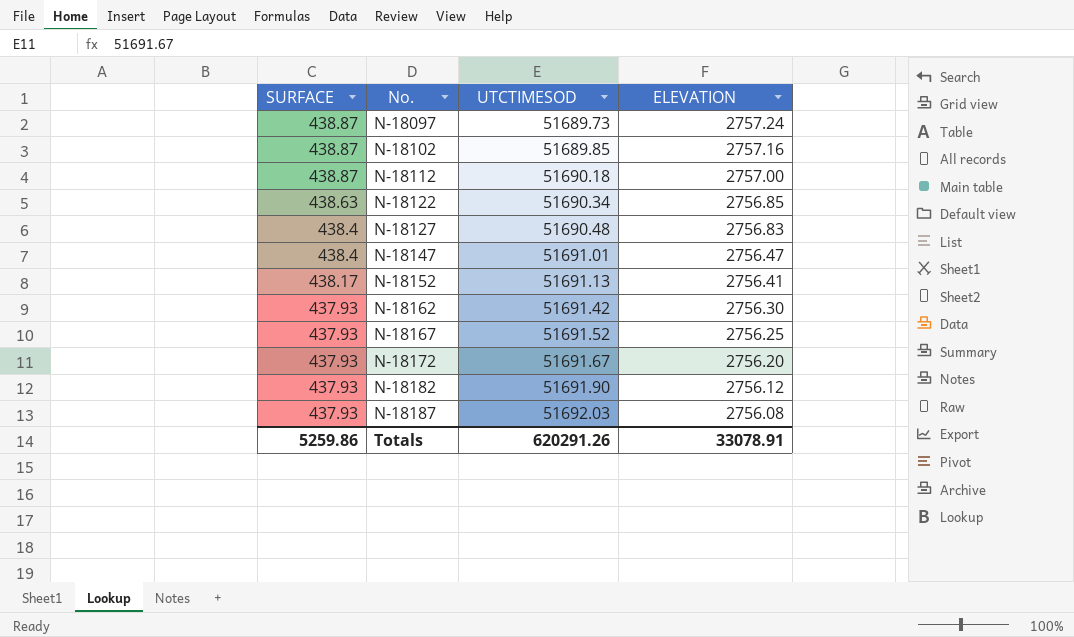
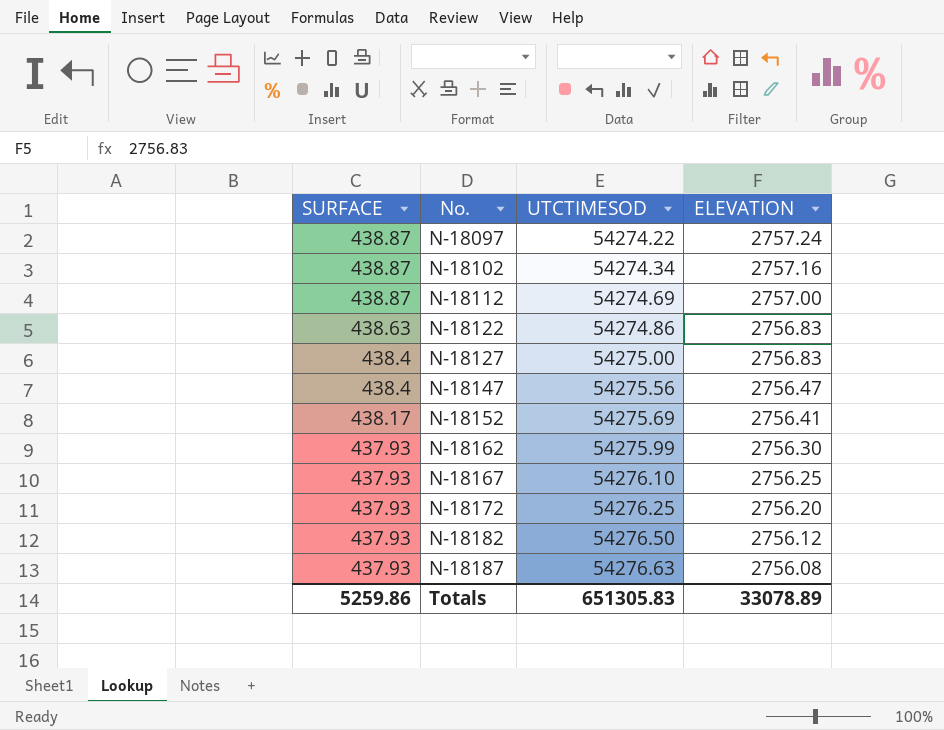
N-18097 | UTCTIMESOD: 51689.73 -> 54274.22
N-18102 | UTCTIMESOD: 51689.85 -> 54274.34
N-18112 | UTCTIMESOD: 51690.18 -> 54274.69
N-18122 | UTCTIMESOD: 51690.34 -> 54274.86
N-18122 | ELEVATION: 2756.85 -> 2756.83
N-18127 | UTCTIMESOD: 51690.48 -> 54275.00
N-18147 | UTCTIMESOD: 51691.01 -> 54275.56
N-18152 | UTCTIMESOD: 51691.13 -> 54275.69
N-18162 | UTCTIMESOD: 51691.42 -> 54275.99
N-18167 | UTCTIMESOD: 51691.52 -> 54276.10
N-18172 | UTCTIMESOD: 51691.67 -> 54276.25
N-18182 | UTCTIMESOD: 51691.90 -> 54276.50
N-18187 | UTCTIMESOD: 51692.03 -> 54276.63
Totals | UTCTIMESOD: 620291.26 -> 651305.83
Totals | ELEVATION: 33078.91 -> 33078.89

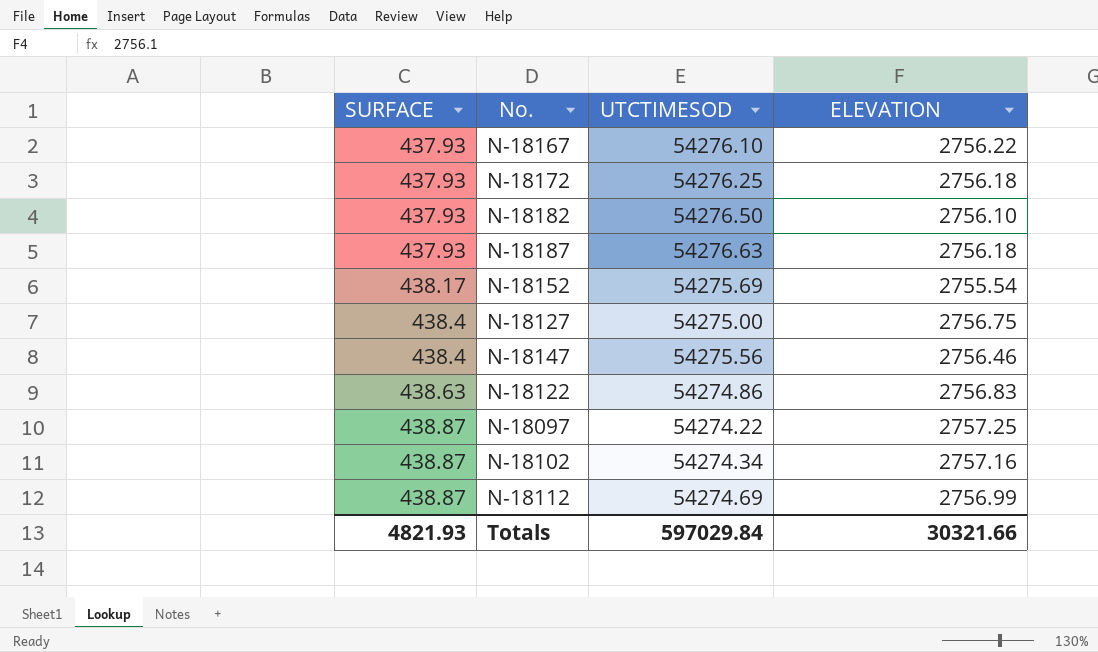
row order: SURFACE descending -> SURFACE ascending
row N-18162: 437.93 | 54275.99 | 2756.30 -> none
N-18167 | ELEVATION: 2756.25 -> 2756.22
N-18172 | ELEVATION: 2756.20 -> 2756.18
N-18182 | ELEVATION: 2756.12 -> 2756.10
N-18187 | ELEVATION: 2756.08 -> 2756.18
N-18152 | ELEVATION: 2756.41 -> 2755.54
N-18127 | ELEVATION: 2756.83 -> 2756.75
N-18147 | ELEVATION: 2756.47 -> 2756.46
N-18097 | ELEVATION: 2757.24 -> 2757.25
N-18112 | ELEVATION: 2757.00 -> 2756.99
Totals | SURFACE: 5259.86 -> 4821.93
Totals | UTCTIMESOD: 651305.83 -> 597029.84
Totals | ELEVATION: 33078.89 -> 30321.66

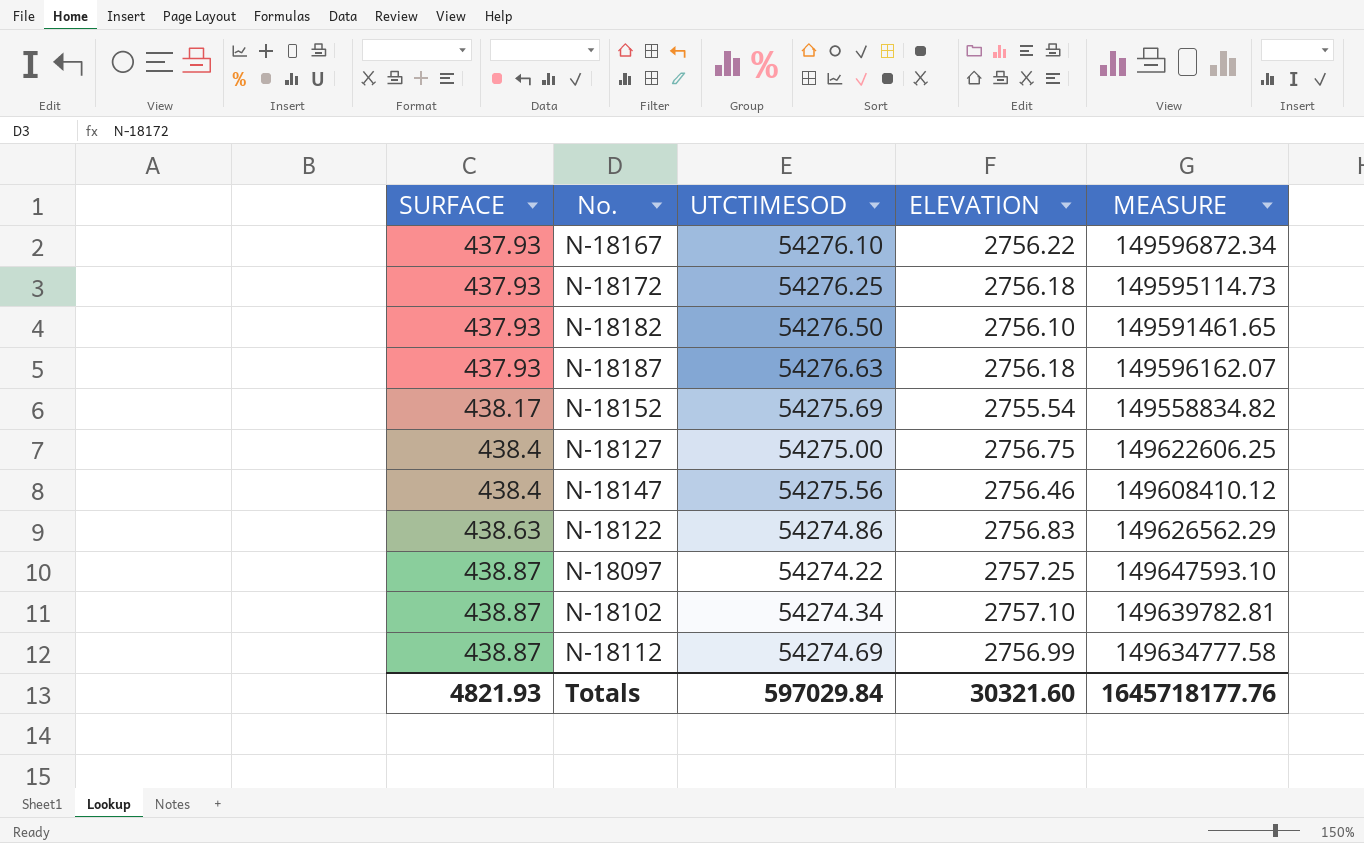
column MEASURE | formula: none -> [UTCTIMESOD] * [ELEVATION]
N-18102 | ELEVATION: 2757.16 -> 2757.10
Totals | ELEVATION: 30321.66 -> 30321.60

